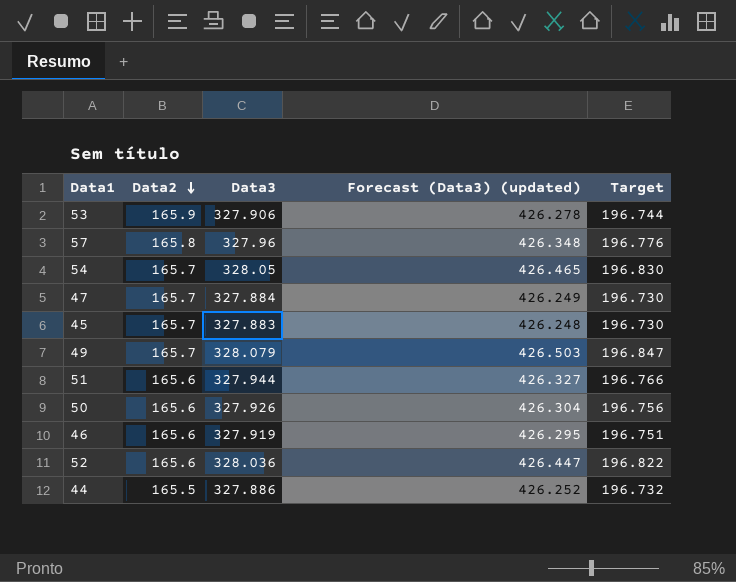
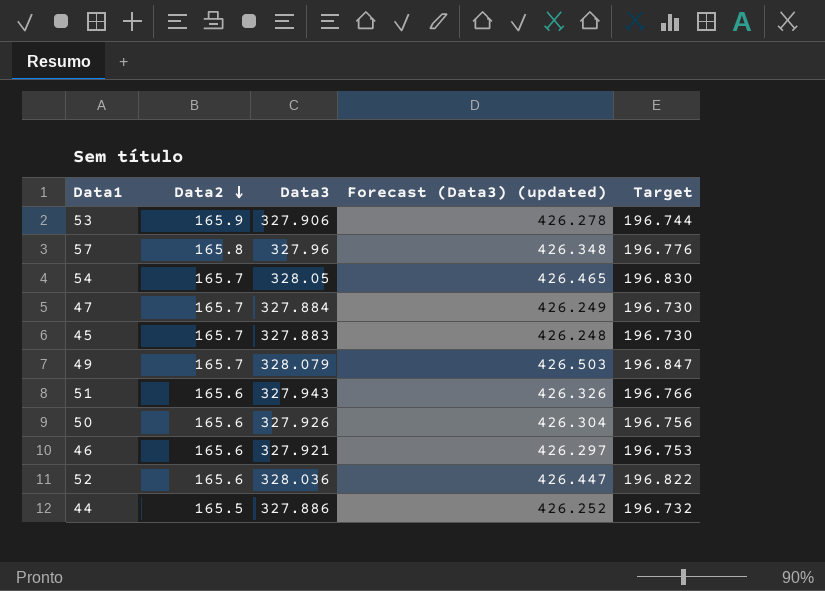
51 | Data3: 327.944 -> 327.943
51 | Forecast (Data3) (updated): 426.327 -> 426.326
46 | Data3: 327.919 -> 327.921
46 | Forecast (Data3) (updated): 426.295 -> 426.297
46 | Target: 196.751 -> 196.753

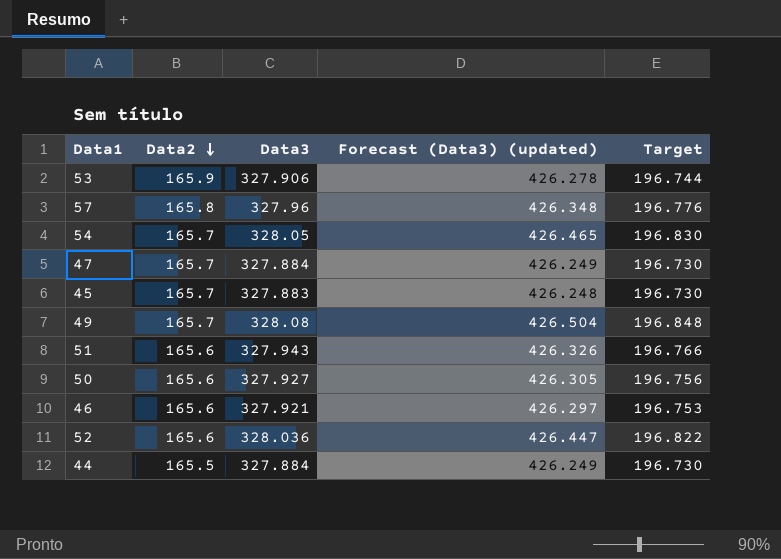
49 | Data3: 328.079 -> 328.08
49 | Forecast (Data3) (updated): 426.503 -> 426.504
49 | Target: 196.847 -> 196.848
50 | Data3: 327.926 -> 327.927
50 | Forecast (Data3) (updated): 426.304 -> 426.305
44 | Data3: 327.886 -> 327.884
44 | Forecast (Data3) (updated): 426.252 -> 426.249
44 | Target: 196.732 -> 196.730

